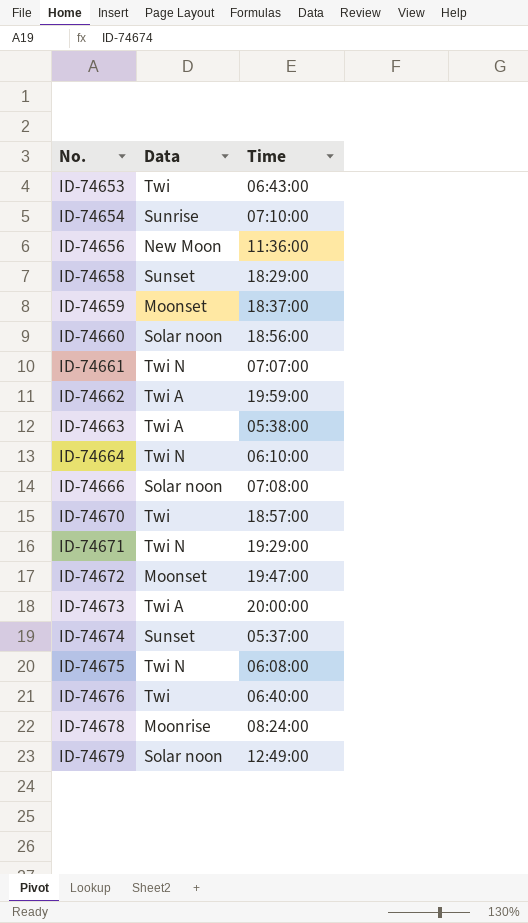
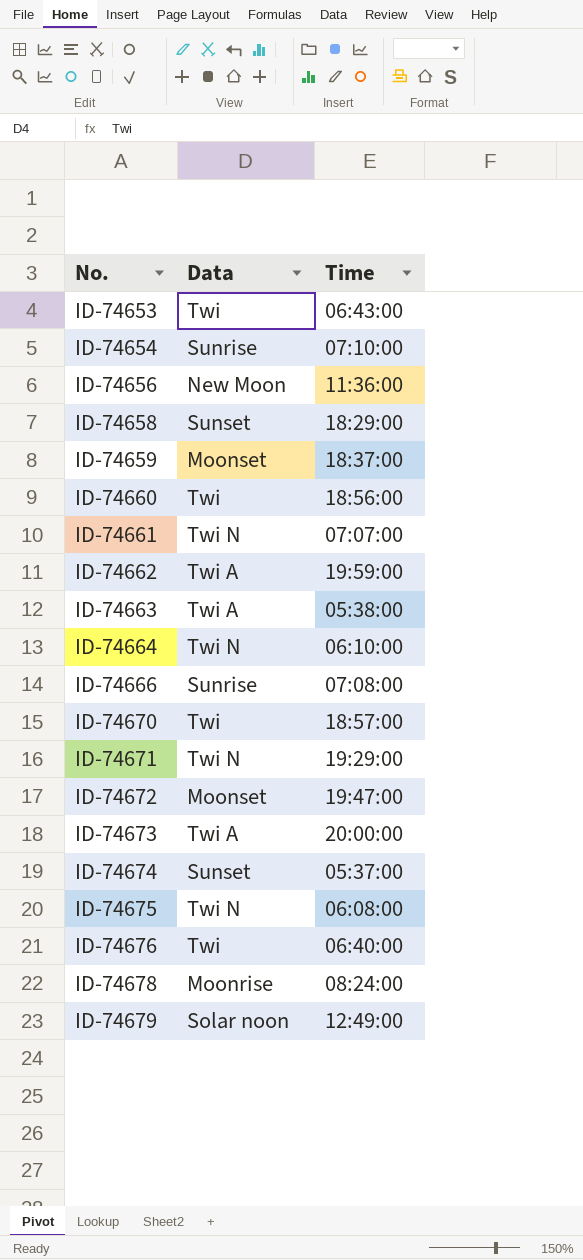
ID-74660 | Data: Solar noon -> Twi
ID-74666 | Data: Solar noon -> Sunrise

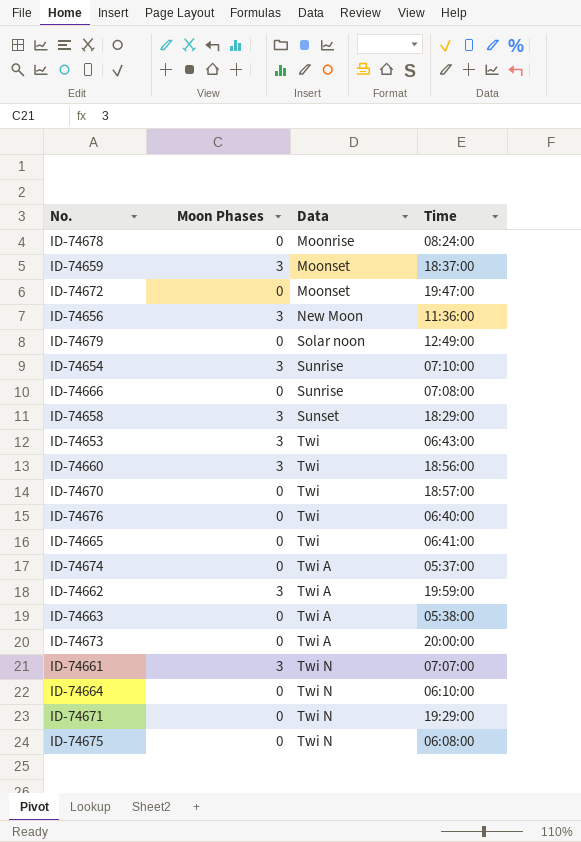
row order: No. ascending -> Data ascending
column Moon Phases | position: none -> 2
row ID-74665: none -> 0 | Twi | 06:41:00
ID-74674 | Data: Sunset -> Twi A

